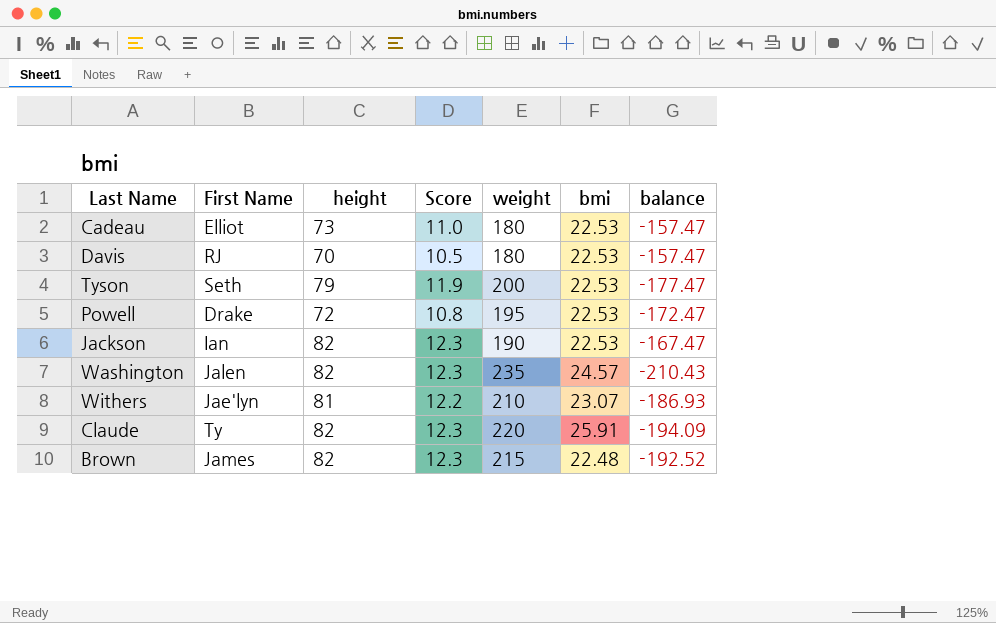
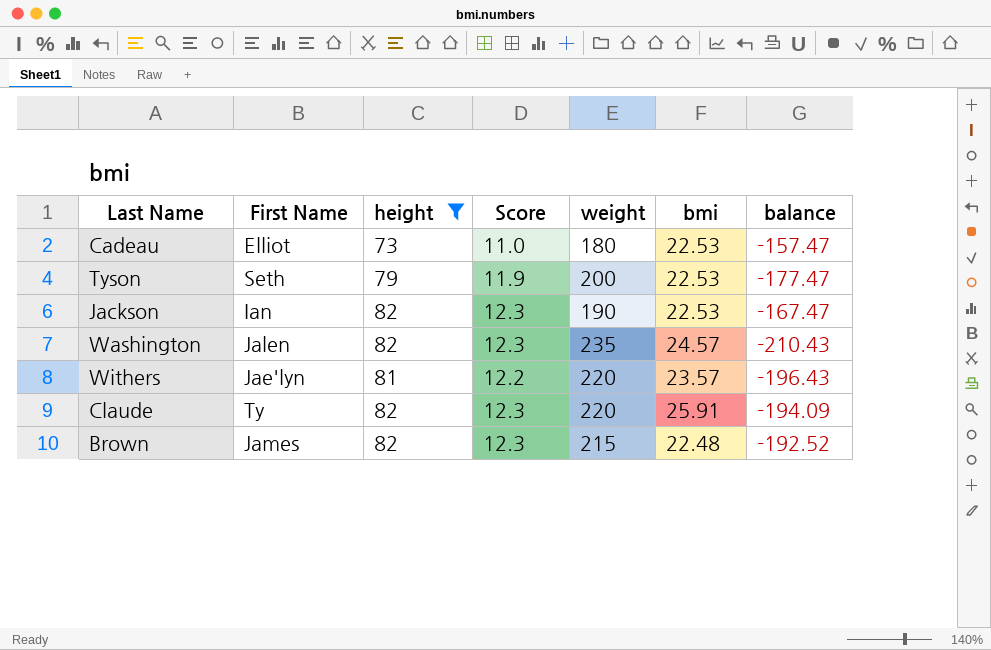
filter: none -> height >= 73
Withers | weight: 210 -> 220
Withers | bmi: 23.07 -> 23.57
Withers | balance: -186.93 -> -196.43

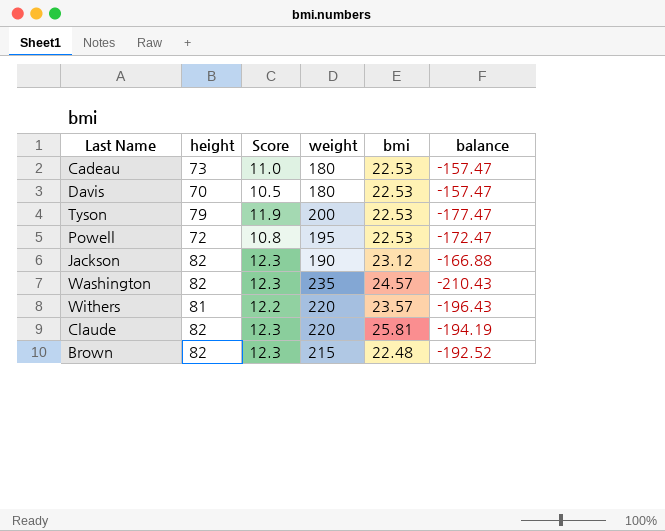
filter: height >= 73 -> none
column First Name | position: 2 -> none
Jackson | bmi: 22.53 -> 23.12
Jackson | balance: -167.47 -> -166.88
Claude | bmi: 25.91 -> 25.81
Claude | balance: -194.09 -> -194.19

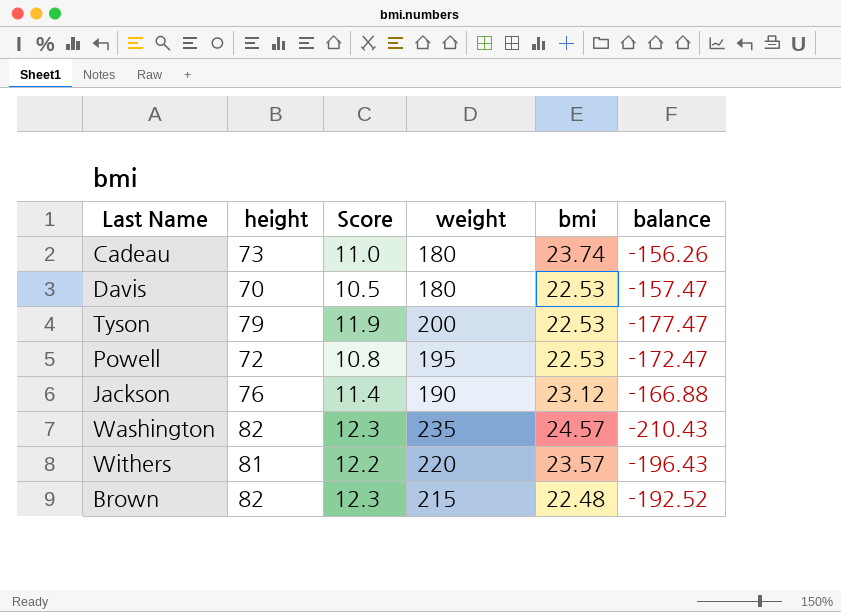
row Claude: 82 | 12.3 | 220 | 25.81 | -194.19 -> none
Cadeau | bmi: 22.53 -> 23.74
Cadeau | balance: -157.47 -> -156.26
Jackson | height: 82 -> 76
Jackson | Score: 12.3 -> 11.4

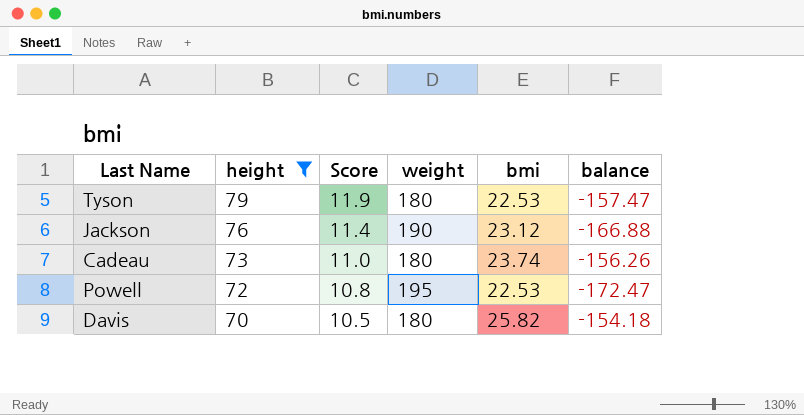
filter: none -> height <= 79
row order: none -> height descending
Tyson | weight: 200 -> 180
Tyson | balance: -177.47 -> -157.47
Davis | bmi: 22.53 -> 25.82
Davis | balance: -157.47 -> -154.18

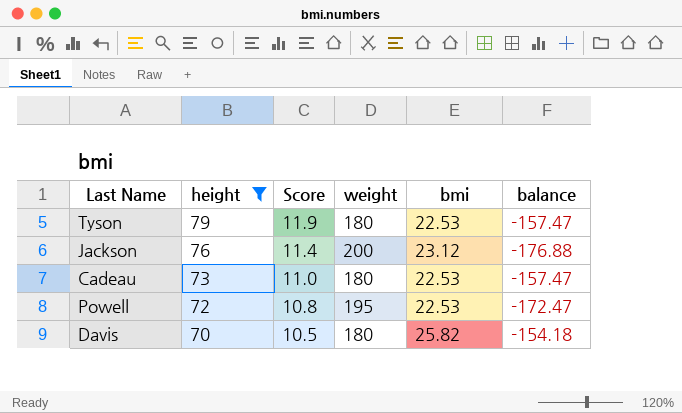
Jackson | weight: 190 -> 200
Jackson | balance: -166.88 -> -176.88
Cadeau | bmi: 23.74 -> 22.53
Cadeau | balance: -156.26 -> -157.47

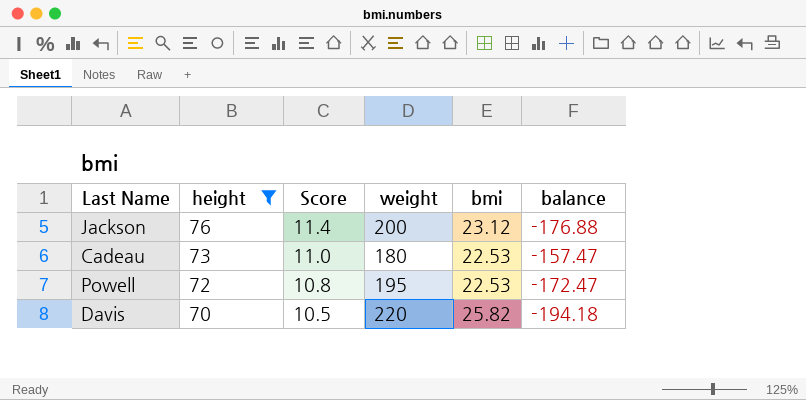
row Tyson: 79 | 11.9 | 180 | 22.53 | -157.47 -> none
Davis | weight: 180 -> 220
Davis | balance: -154.18 -> -194.18

